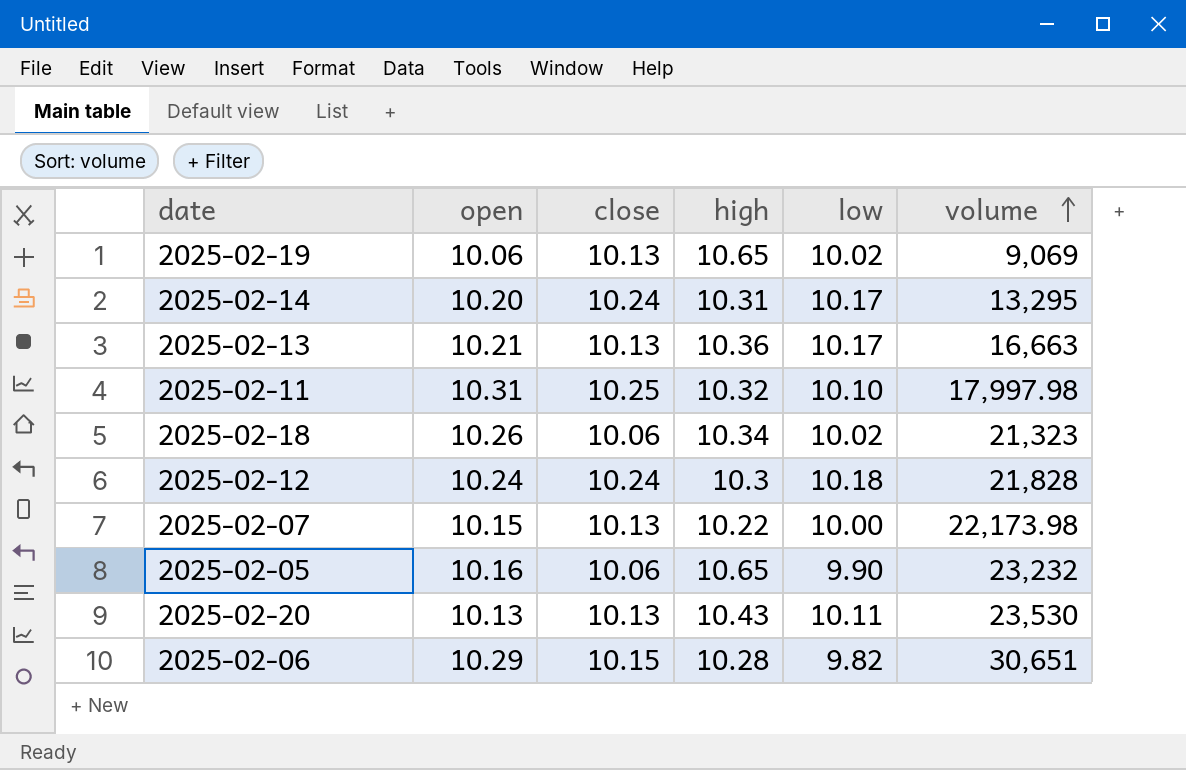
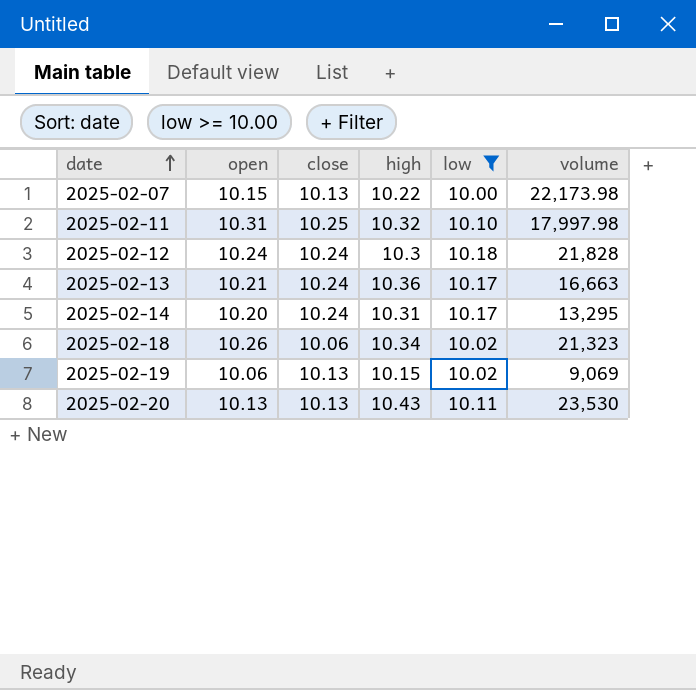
filter: none -> low >= 10.00
row order: volume ascending -> date ascending
2025-02-13 | close: 10.13 -> 10.24
2025-02-19 | high: 10.65 -> 10.15

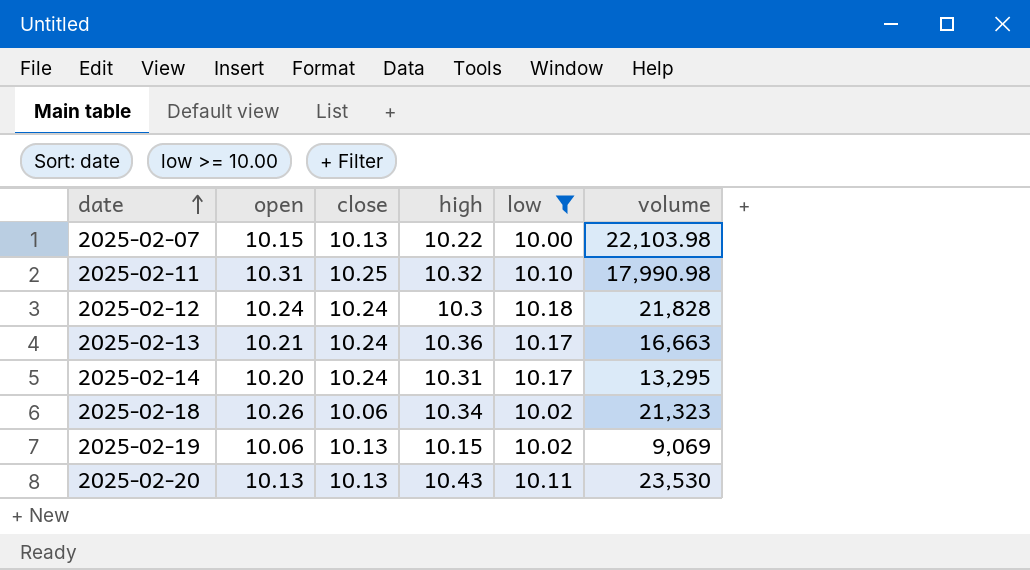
2025-02-07 | volume: 22,173.98 -> 22,103.98
2025-02-11 | volume: 17,997.98 -> 17,990.98

